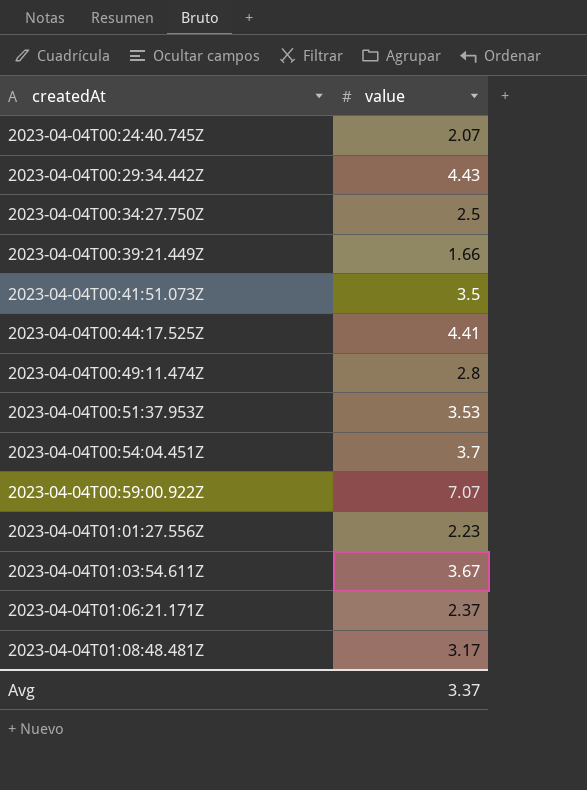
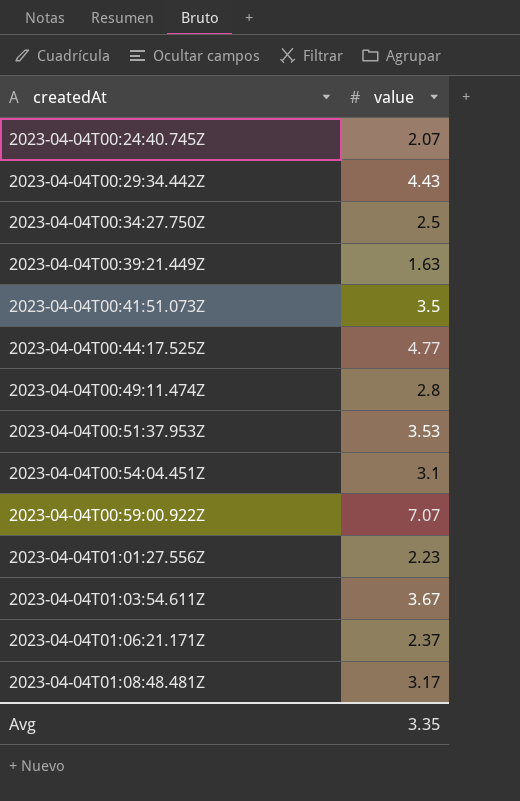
2023-04-04T00:39:21.449Z | value: 1.66 -> 1.63
2023-04-04T00:44:17.525Z | value: 4.41 -> 4.77
2023-04-04T00:54:04.451Z | value: 3.7 -> 3.1
Avg | value: 3.37 -> 3.35

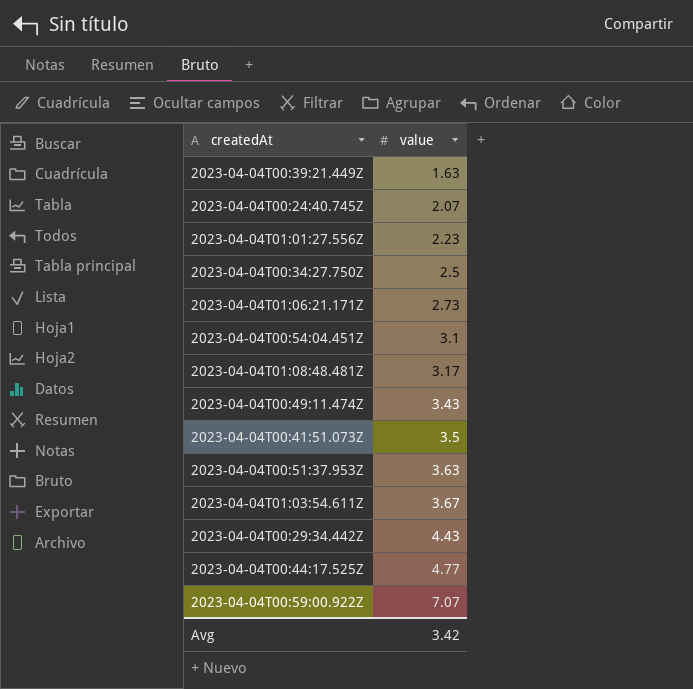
row order: createdAt ascending -> value ascending
2023-04-04T01:06:21.171Z | value: 2.37 -> 2.73
2023-04-04T00:49:11.474Z | value: 2.8 -> 3.43
2023-04-04T00:51:37.953Z | value: 3.53 -> 3.63
Avg | value: 3.35 -> 3.42

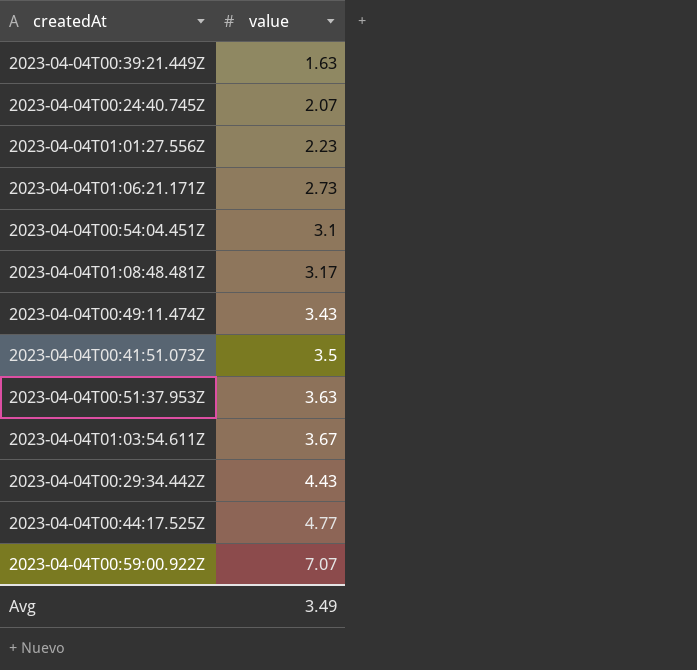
row 2023-04-04T00:34:27.750Z: 2.5 -> none
Avg | value: 3.42 -> 3.49

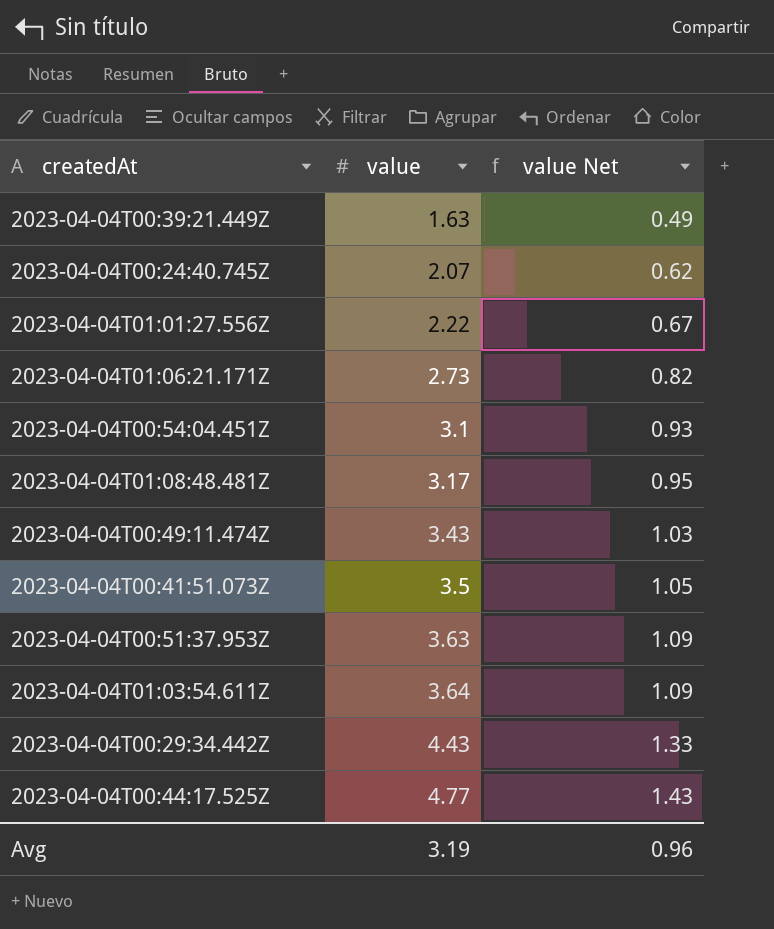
column value Net | formula: none -> [value] * 0.3
row 2023-04-04T00:59:00.922Z: 7.07 -> none
2023-04-04T01:01:27.556Z | value: 2.23 -> 2.22
2023-04-04T01:03:54.611Z | value: 3.67 -> 3.64
Avg | value: 3.49 -> 3.19

